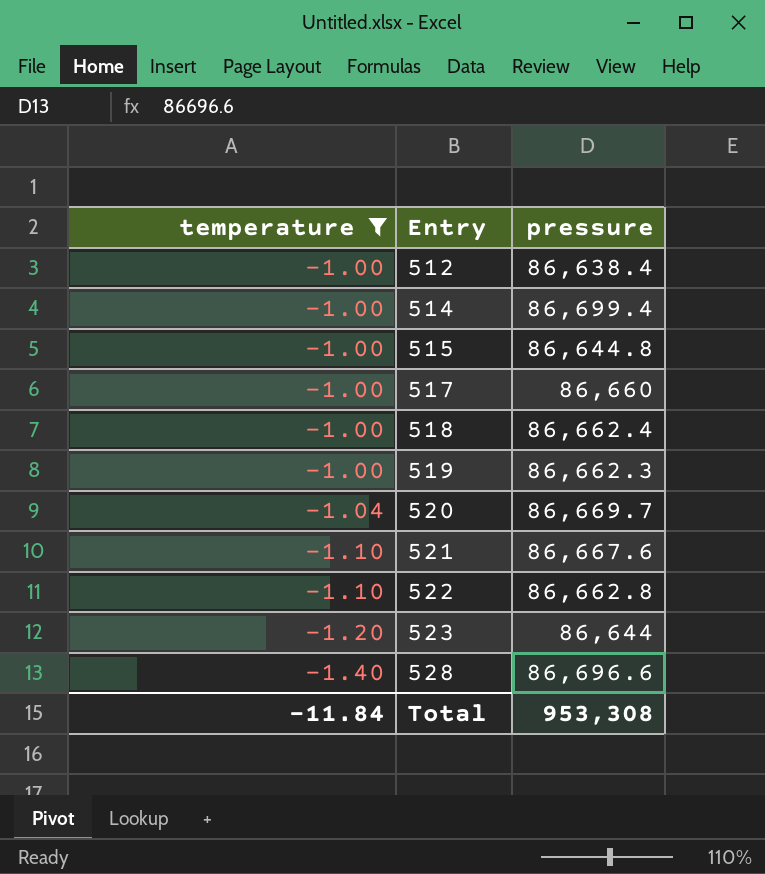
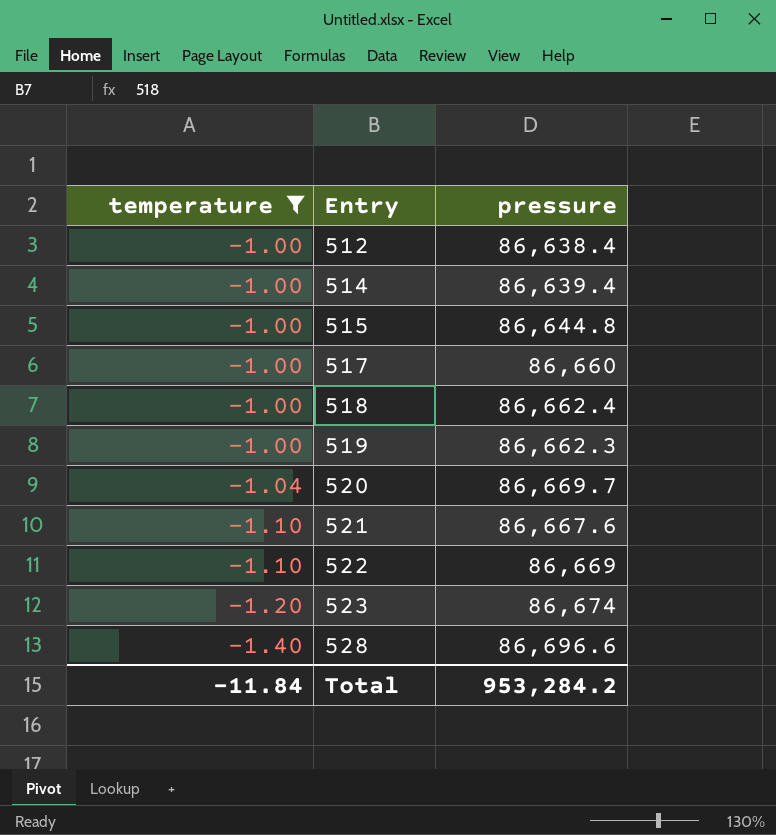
514 | pressure: 86,699.4 -> 86,639.4
522 | pressure: 86,662.8 -> 86,669
523 | pressure: 86,644 -> 86,674
Total | pressure: 953,308 -> 953,284.2

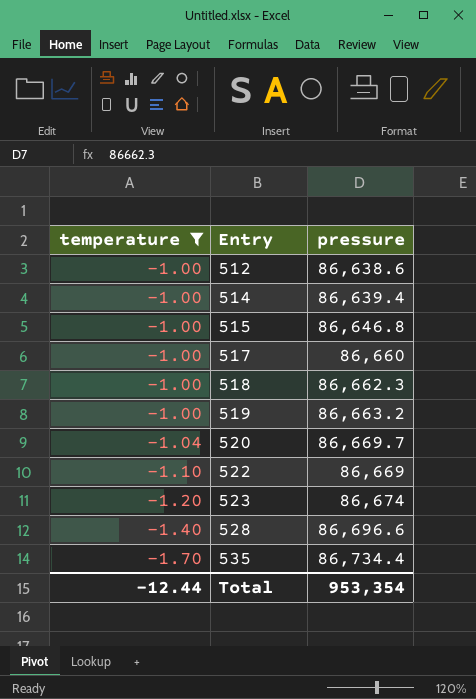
row 521: -1.10 | 86,667.6 -> none
512 | pressure: 86,638.4 -> 86,638.6
515 | pressure: 86,644.8 -> 86,646.8
518 | pressure: 86,662.4 -> 86,662.3
519 | pressure: 86,662.3 -> 86,663.2
row 535: none -> -1.70 | 86,734.4
Total | temperature: -11.84 -> -12.44
Total | pressure: 953,284.2 -> 953,354

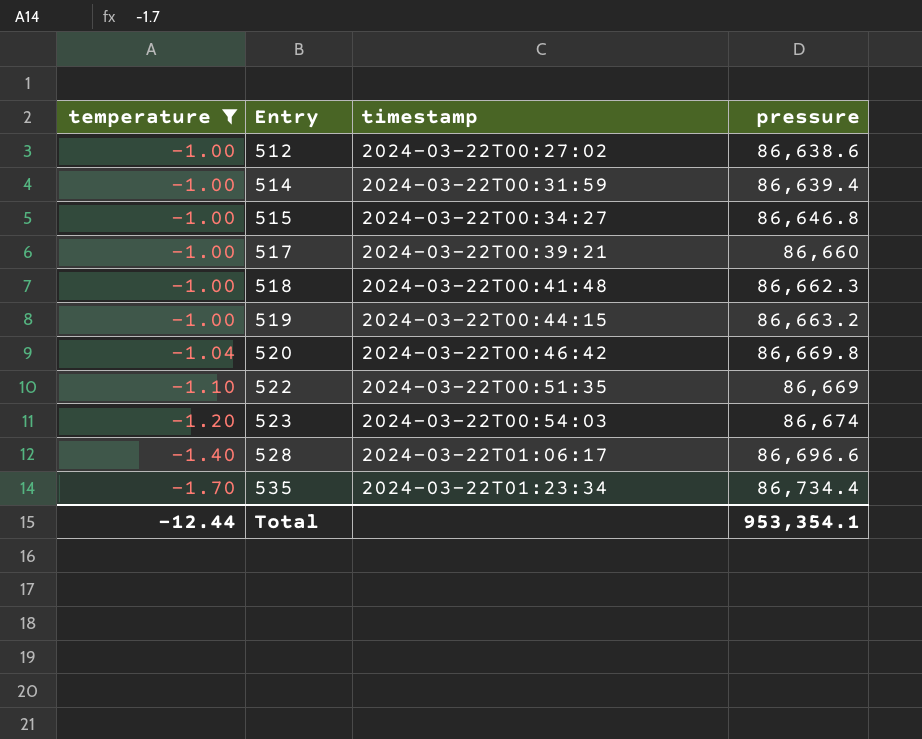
column timestamp | position: none -> 3
520 | pressure: 86,669.7 -> 86,669.8
Total | pressure: 953,354 -> 953,354.1

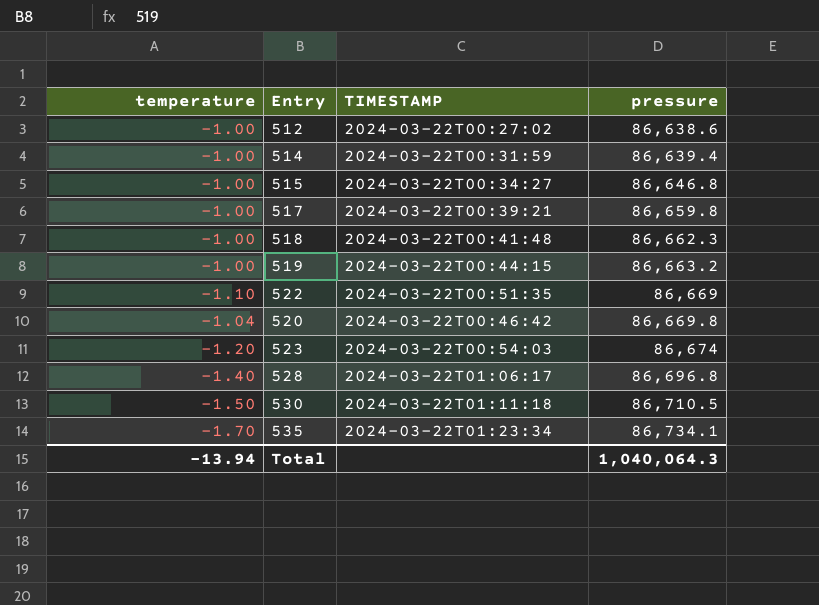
filter: temperature != -1.50 -> none
row order: temperature descending -> pressure ascending
column name: timestamp -> TIMESTAMP
517 | pressure: 86,660 -> 86,659.8
528 | pressure: 86,696.6 -> 86,696.8
535 | pressure: 86,734.4 -> 86,734.1
Total | temperature: -12.44 -> -13.94
Total | pressure: 953,354.1 -> 1,040,064.3

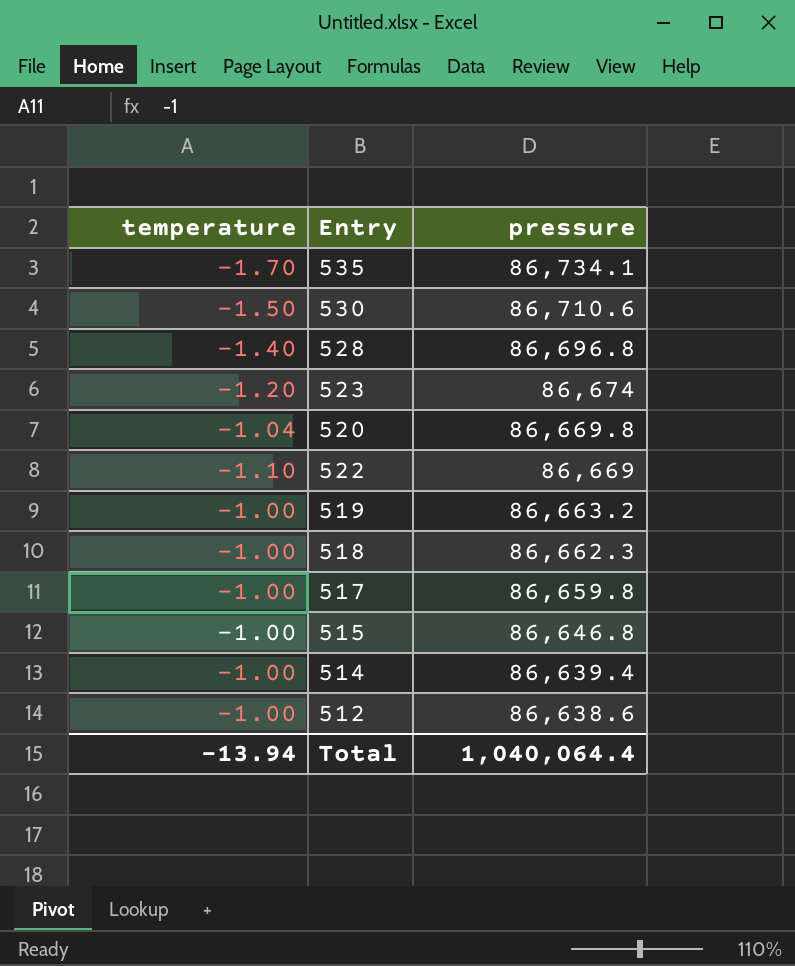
row order: pressure ascending -> pressure descending
column TIMESTAMP | position: 3 -> none
530 | pressure: 86,710.5 -> 86,710.6
Total | pressure: 1,040,064.3 -> 1,040,064.4

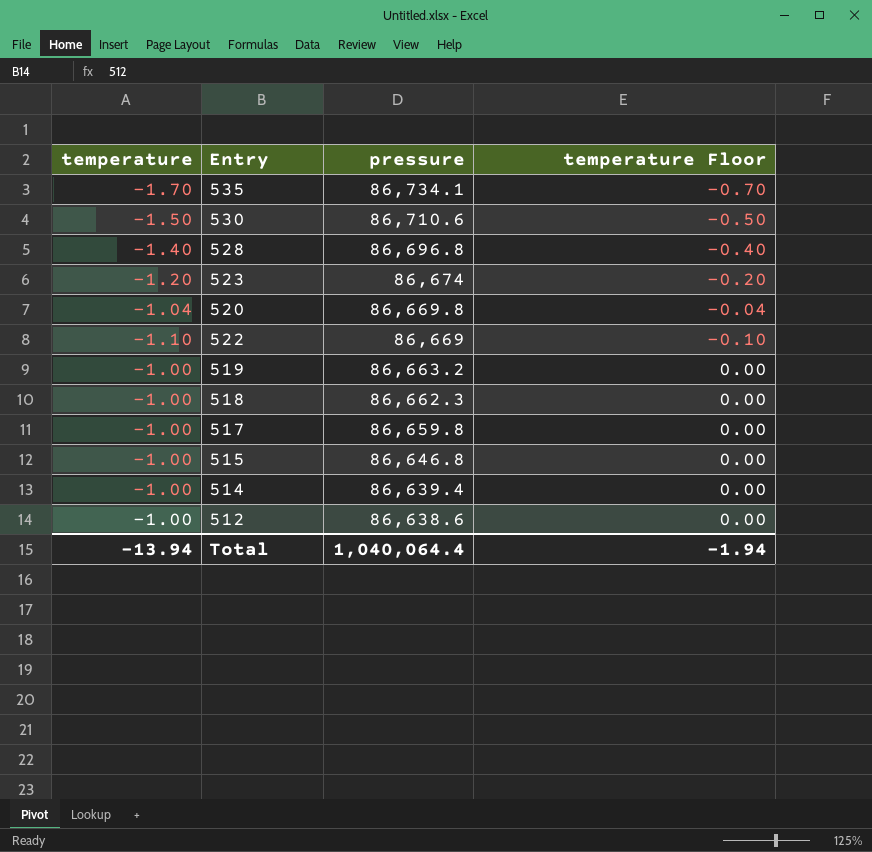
column temperature Floor | formula: none -> [temperature] + 1

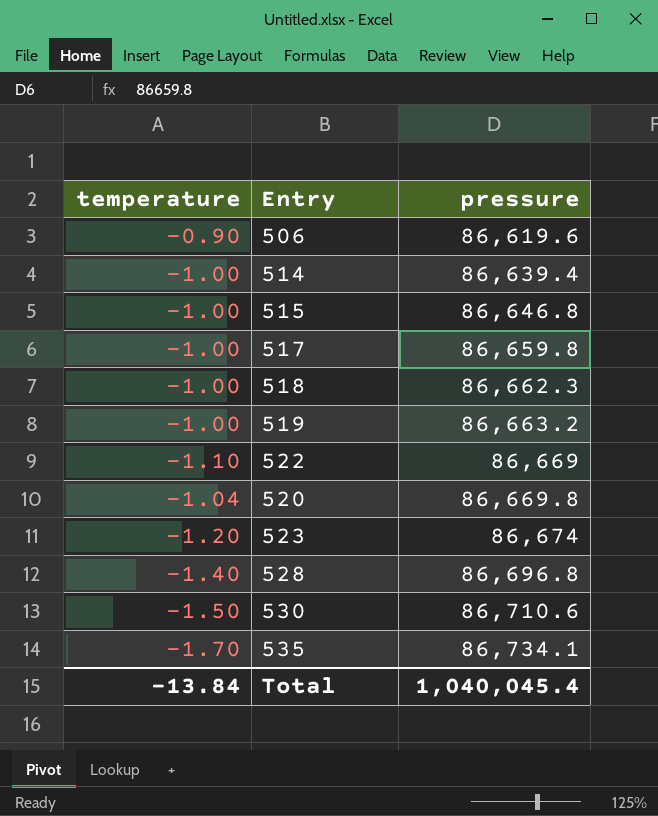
row order: pressure descending -> pressure ascending
column temperature Floor | formula: [temperature] + 1 -> none
row 512: -1.00 | 86,638.6 | 0.00 -> none
row 506: none -> -0.90 | 86,619.6
Total | temperature: -13.94 -> -13.84
Total | pressure: 1,040,064.4 -> 1,040,045.4

